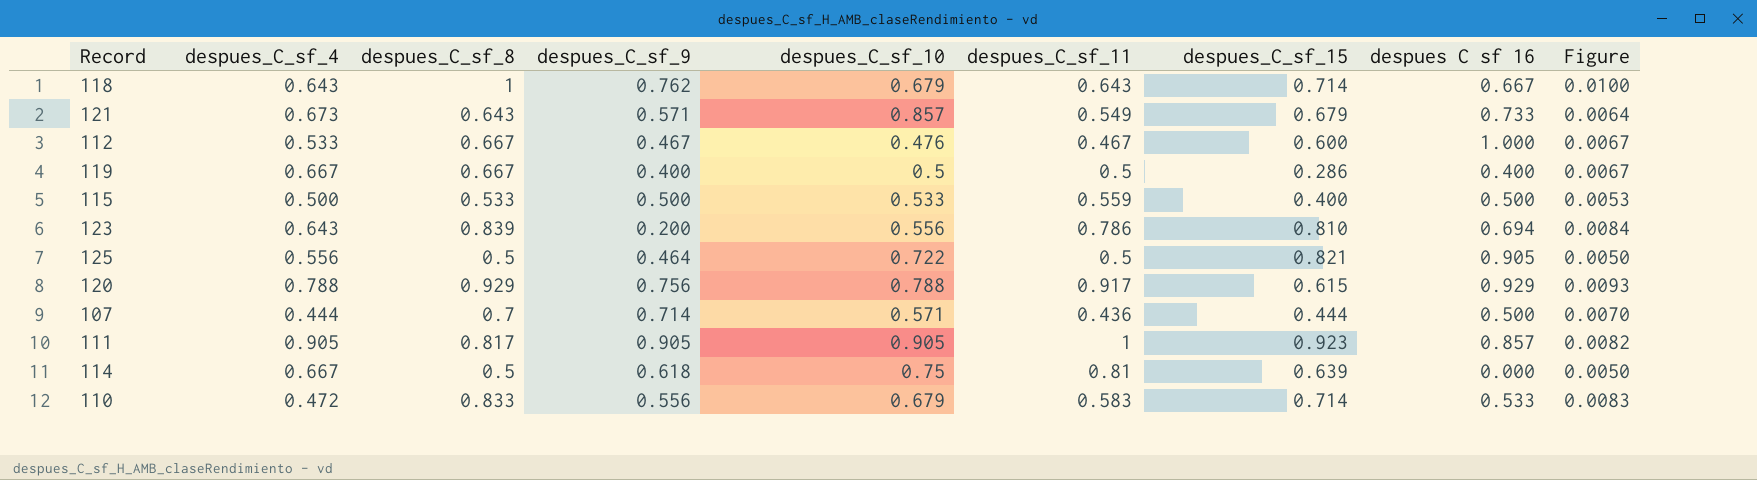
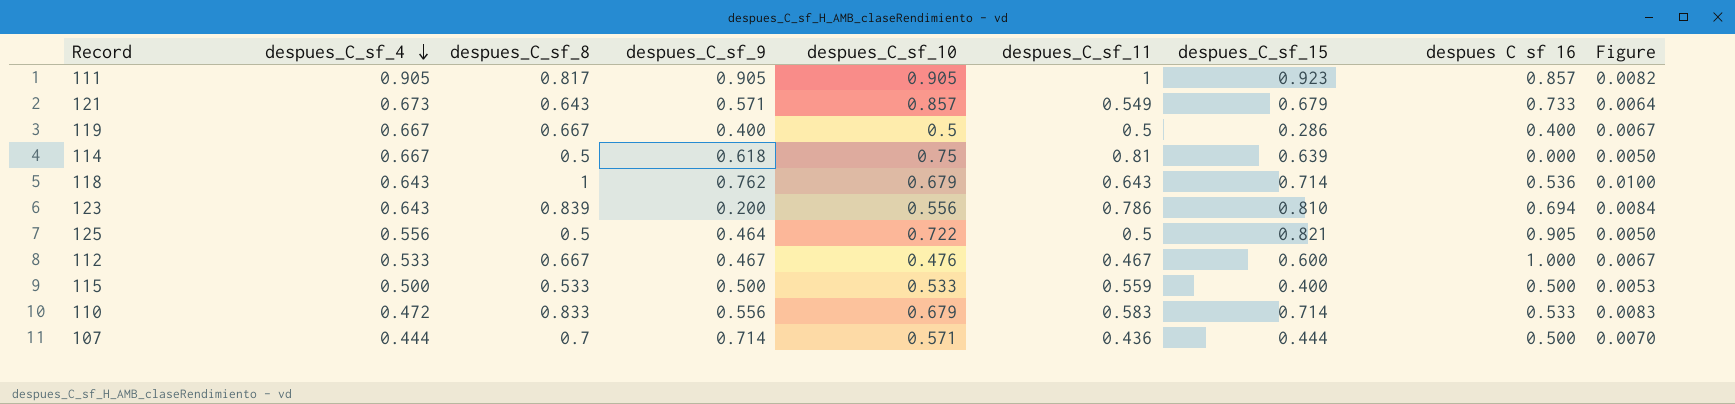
row order: none -> despues_C_sf_4 descending
row 120: 0.788 | 0.929 | 0.756 | 0.788 | 0.917 | 0.615 | 0.929 | 0.0093 -> none
118 | despues C sf 16: 0.667 -> 0.536

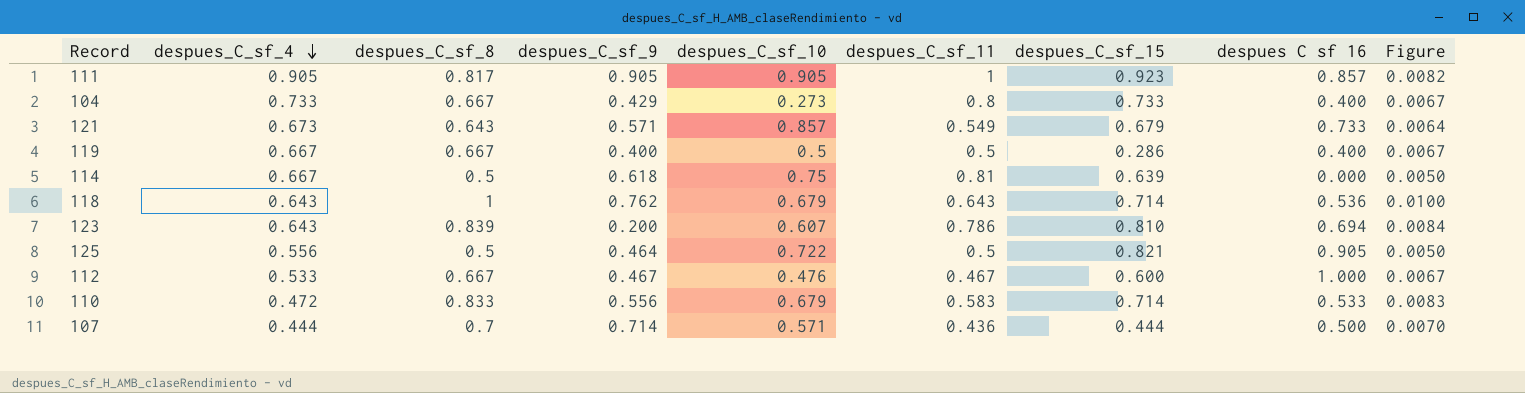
row 115: 0.500 | 0.533 | 0.500 | 0.533 | 0.559 | 0.400 | 0.500 | 0.0053 -> none
row 104: none -> 0.733 | 0.667 | 0.429 | 0.273 | 0.8 | 0.733 | 0.400 | 0.0067
123 | despues_C_sf_10: 0.556 -> 0.607

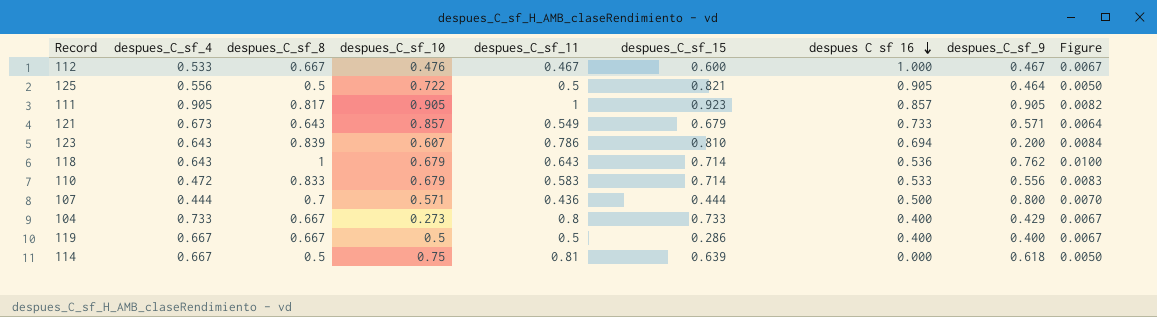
row order: despues_C_sf_4 descending -> despues C sf 16 descending
column despues_C_sf_9 | position: 4 -> 8
107 | despues_C_sf_9: 0.714 -> 0.800

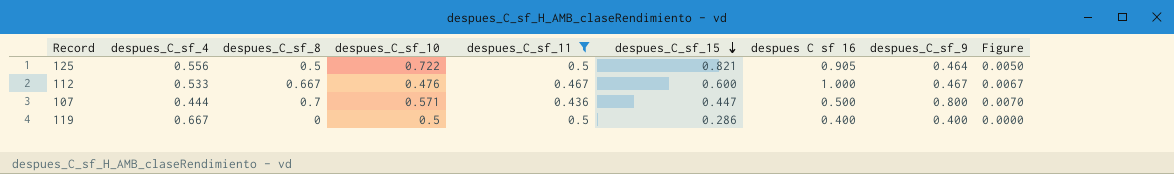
filter: none -> despues_C_sf_11 <= 0.5
row order: despues C sf 16 descending -> despues_C_sf_15 descending
107 | despues_C_sf_15: 0.444 -> 0.447
119 | despues_C_sf_8: 0.667 -> 0
119 | Figure: 0.0067 -> 0.0000

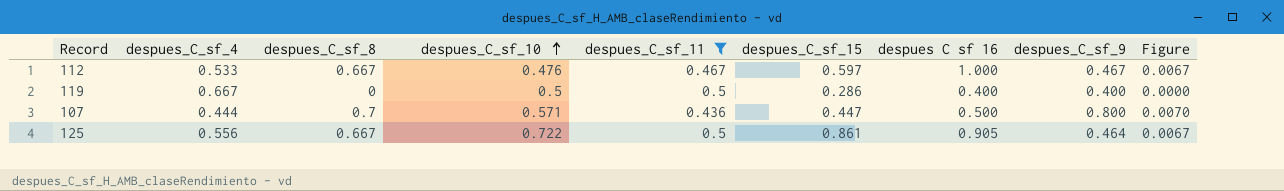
row order: despues_C_sf_15 descending -> despues_C_sf_10 ascending
112 | despues_C_sf_15: 0.600 -> 0.597
125 | despues_C_sf_8: 0.5 -> 0.667
125 | despues_C_sf_15: 0.821 -> 0.861
125 | Figure: 0.0050 -> 0.0067

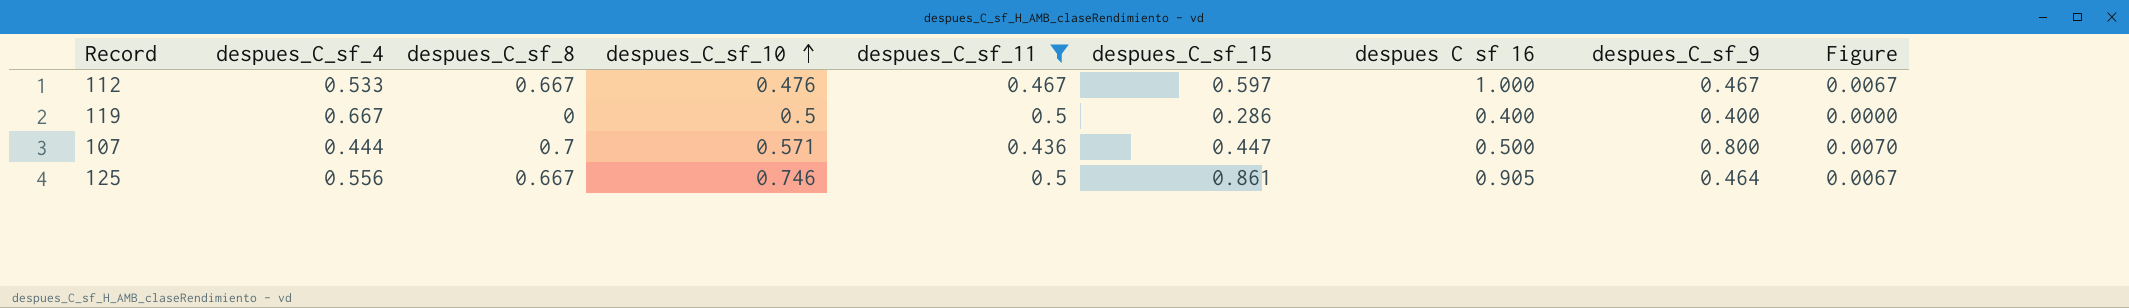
125 | despues_C_sf_10: 0.722 -> 0.746

